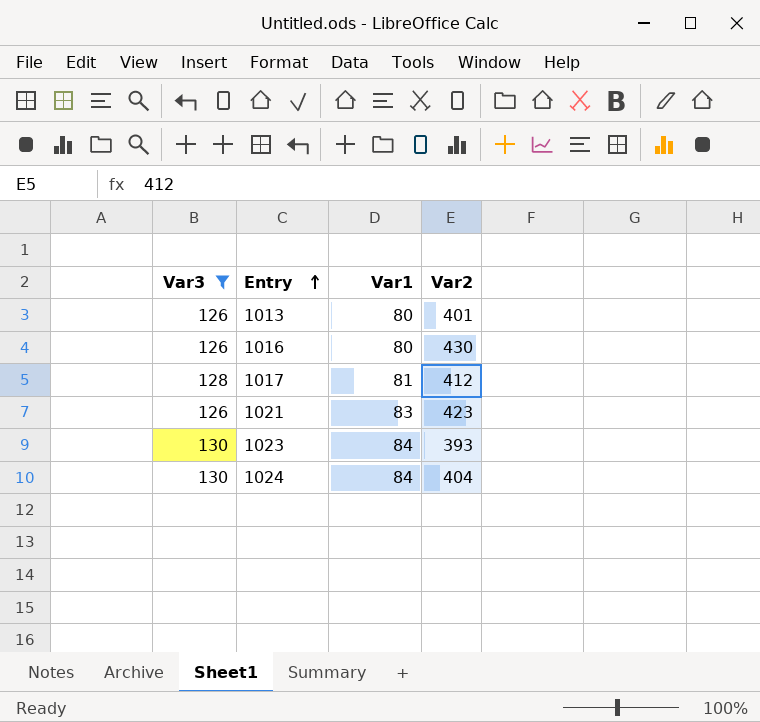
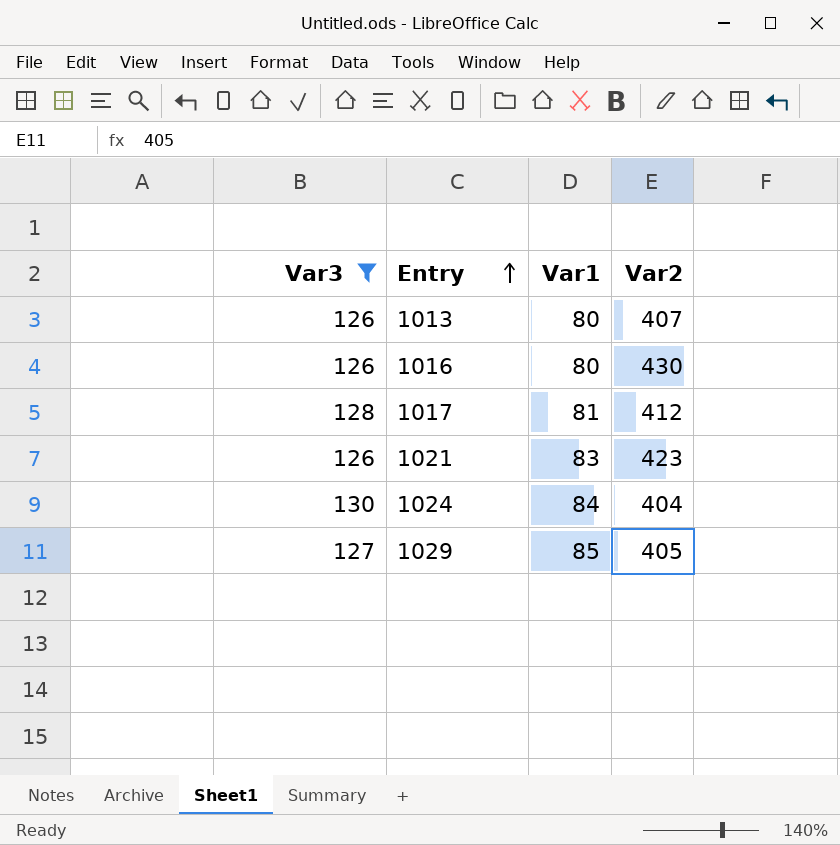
row 1023: 130 | 84 | 393 -> none
1013 | Var2: 401 -> 407
row 1029: none -> 127 | 85 | 405

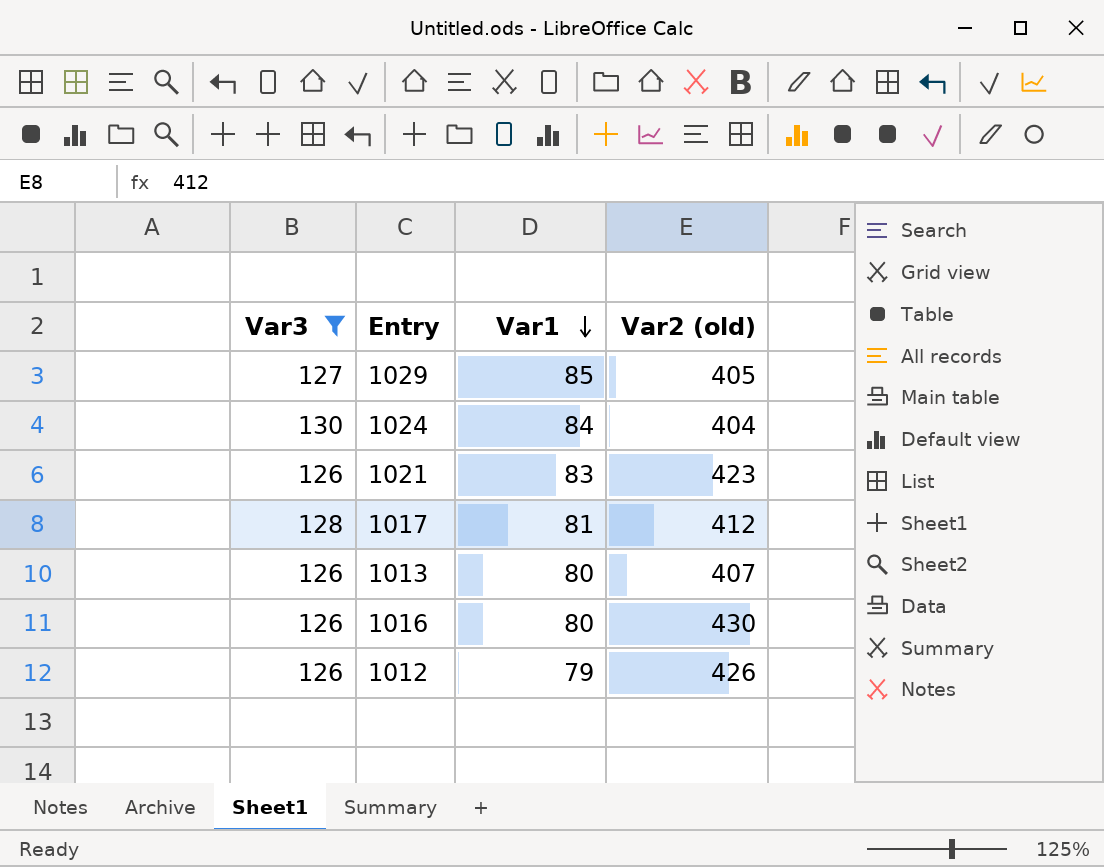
row order: Entry ascending -> Var1 descending
column name: Var2 -> Var2 (old)
row 1012: none -> 126 | 79 | 426

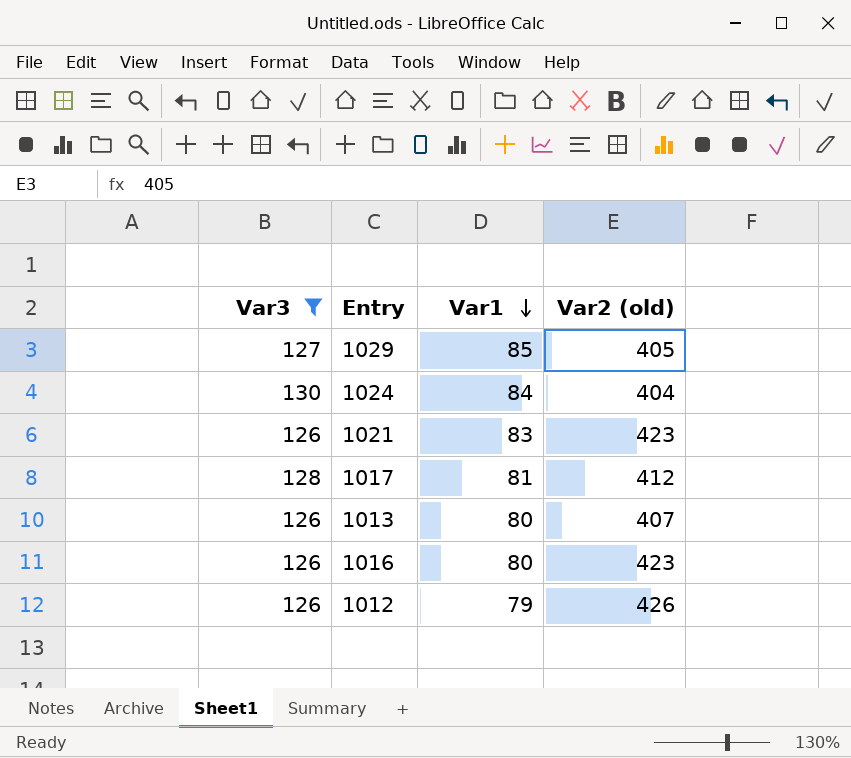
1016 | Var2 (old): 430 -> 423

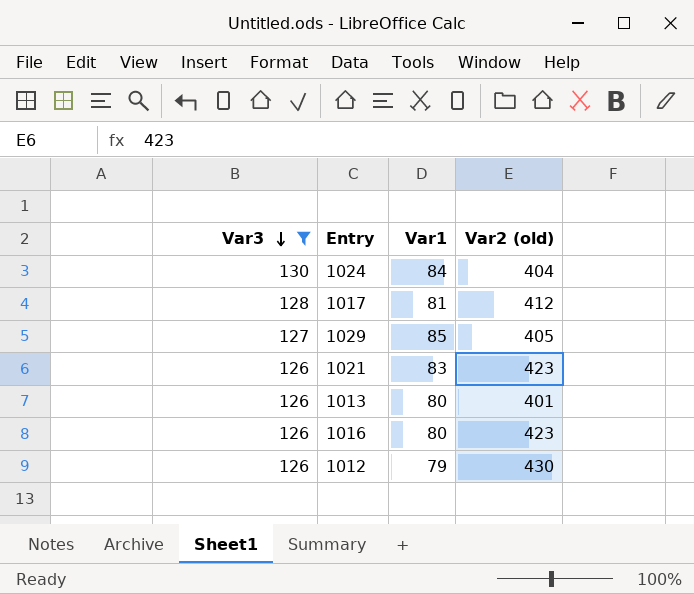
row order: Var1 descending -> Var3 descending
1013 | Var2 (old): 407 -> 401
1012 | Var2 (old): 426 -> 430

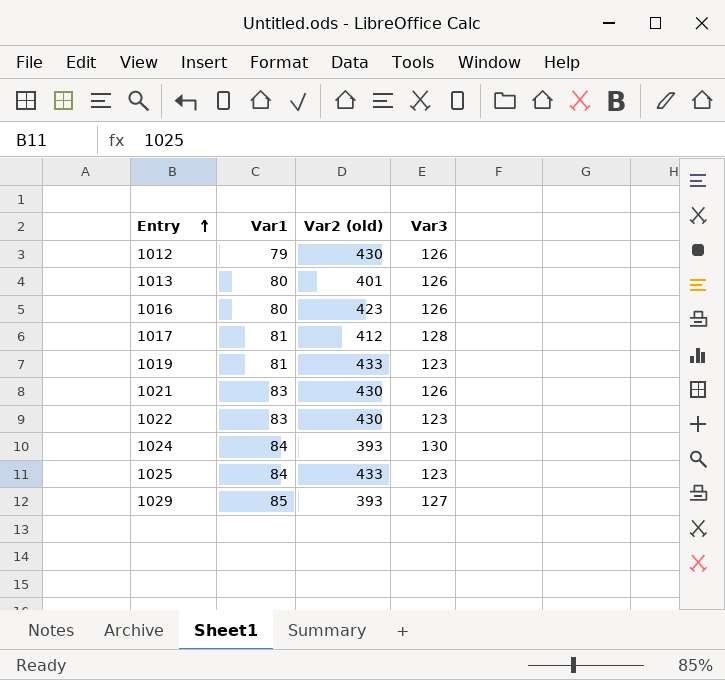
filter: Var3 != 123 -> none
row order: Var3 descending -> Entry ascending
column Var3 | position: 1 -> 4
1021 | Var2 (old): 423 -> 430
1024 | Var2 (old): 404 -> 393
1029 | Var2 (old): 405 -> 393

